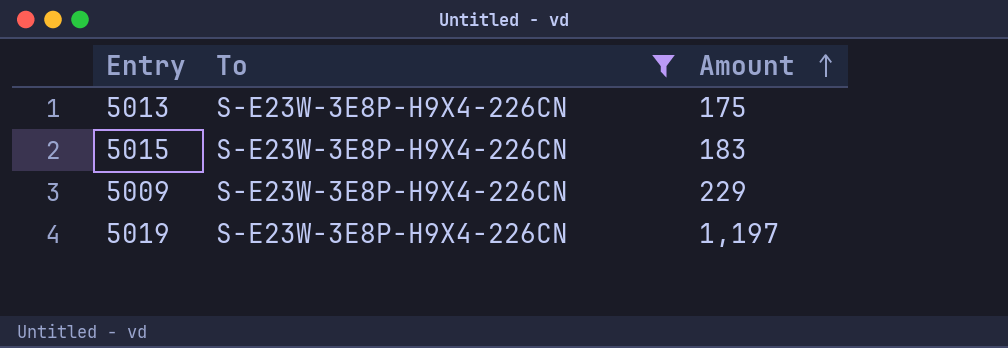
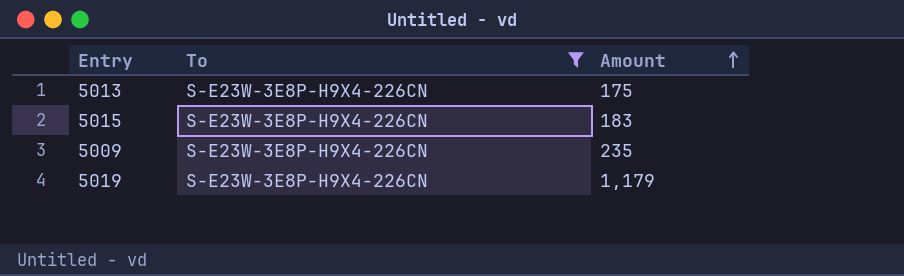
5009 | Amount: 229 -> 235
5019 | Amount: 1,197 -> 1,179

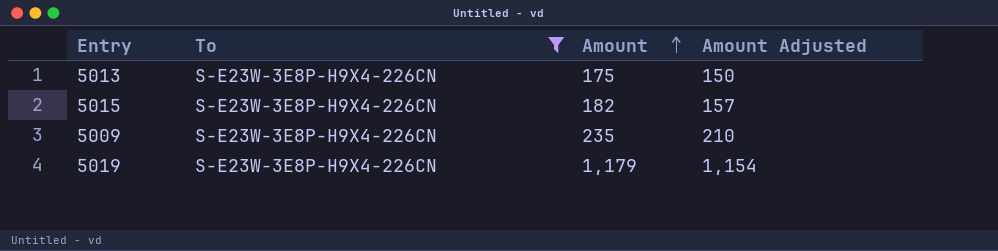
column Amount Adjusted | formula: none -> [Amount] - 25
5015 | Amount: 183 -> 182

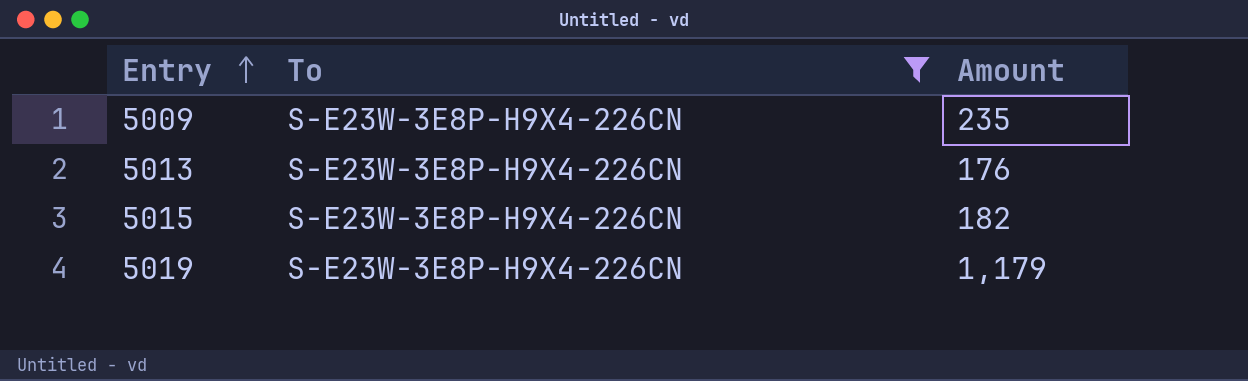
row order: Amount ascending -> Entry ascending
column Amount Adjusted | formula: [Amount] - 25 -> none
5013 | Amount: 175 -> 176

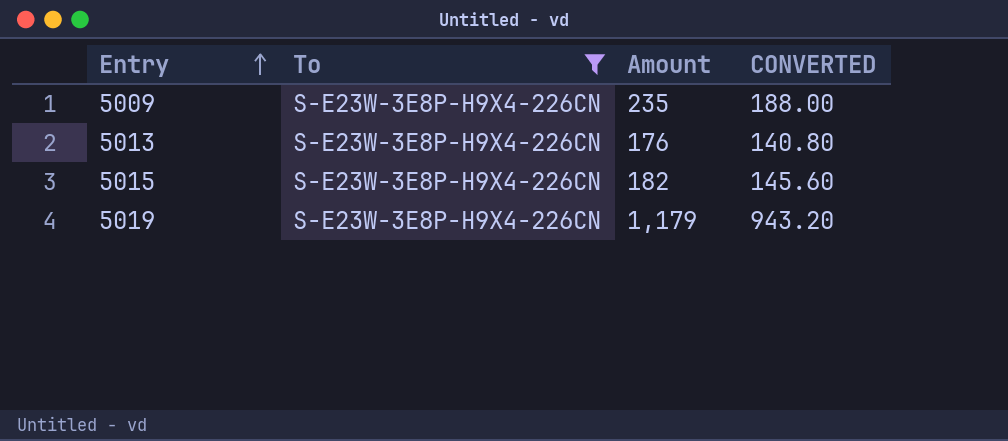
column CONVERTED | formula: none -> [Amount] * 0.8

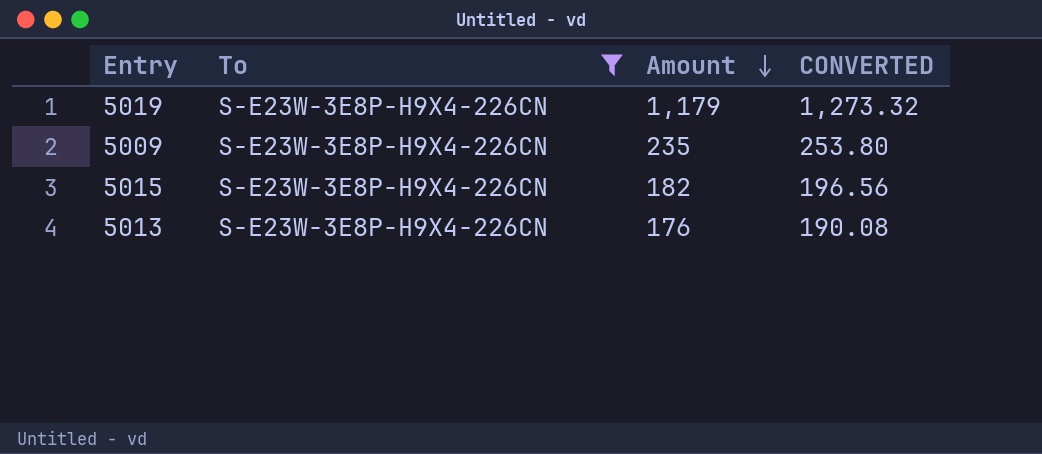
row order: Entry ascending -> Amount descending
column CONVERTED | formula: [Amount] * 0.8 -> [Amount] * 1.08

